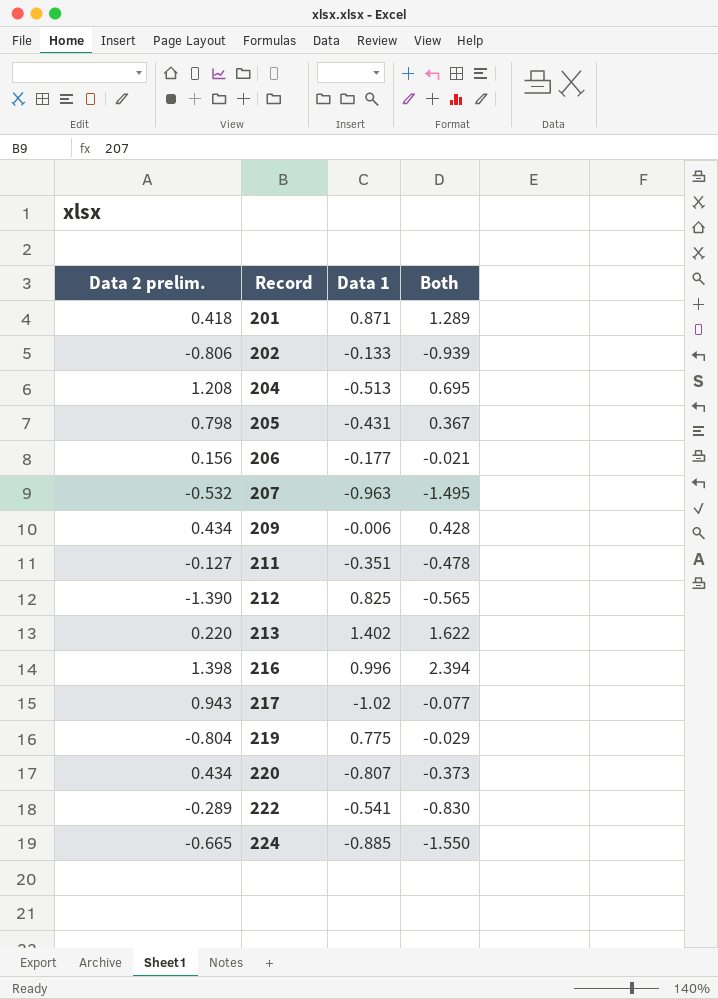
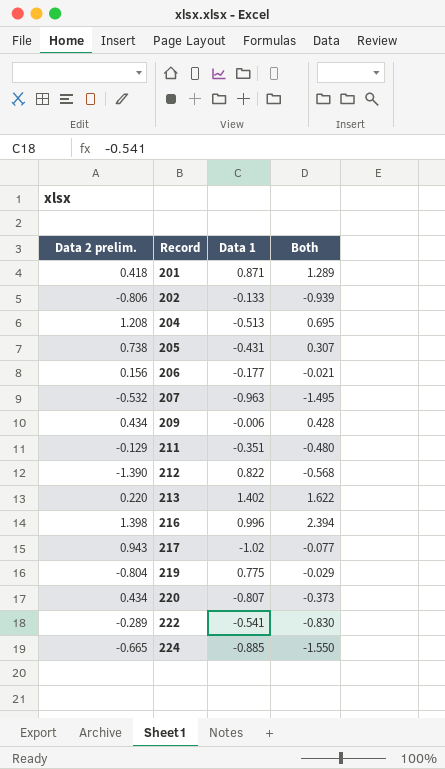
205 | Data 2 prelim.: 0.798 -> 0.738
205 | Both: 0.367 -> 0.307
211 | Data 2 prelim.: -0.127 -> -0.129
211 | Both: -0.478 -> -0.480
212 | Data 1: 0.825 -> 0.822
212 | Both: -0.565 -> -0.568

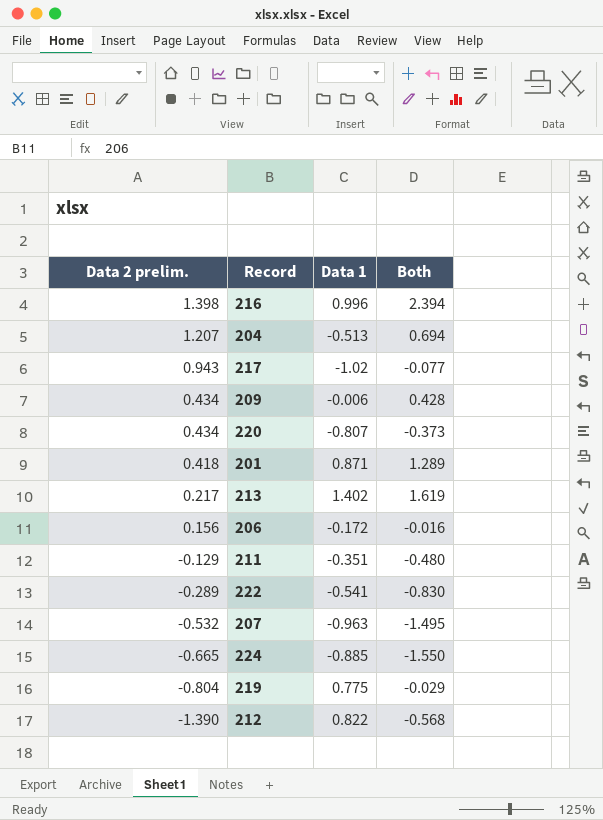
row order: Record ascending -> Data 2 prelim. descending
row 202: -0.806 | -0.133 | -0.939 -> none
row 205: 0.738 | -0.431 | 0.307 -> none
204 | Data 2 prelim.: 1.208 -> 1.207
204 | Both: 0.695 -> 0.694
213 | Data 2 prelim.: 0.220 -> 0.217
213 | Both: 1.622 -> 1.619
206 | Data 1: -0.177 -> -0.172
206 | Both: -0.021 -> -0.016

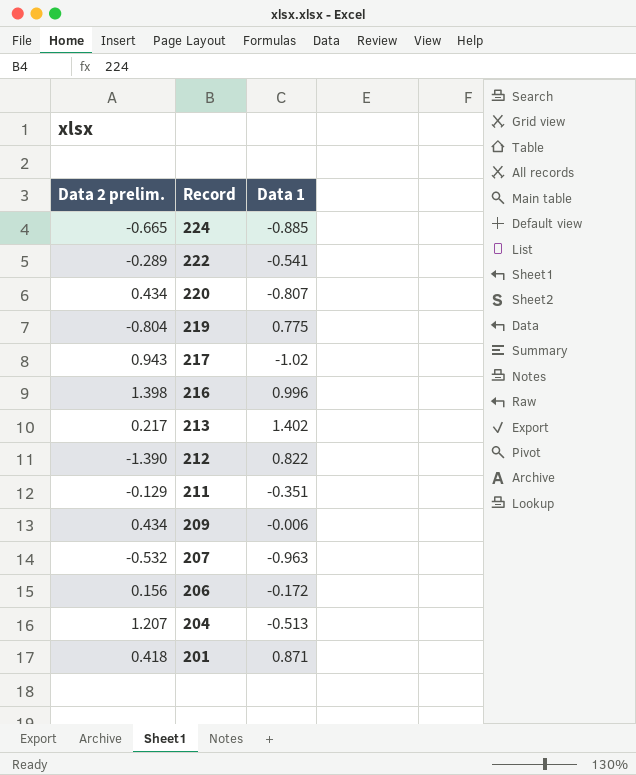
row order: Data 2 prelim. descending -> Record descending
column Both | formula: [Data 2 prelim.] + [Data 1] -> none

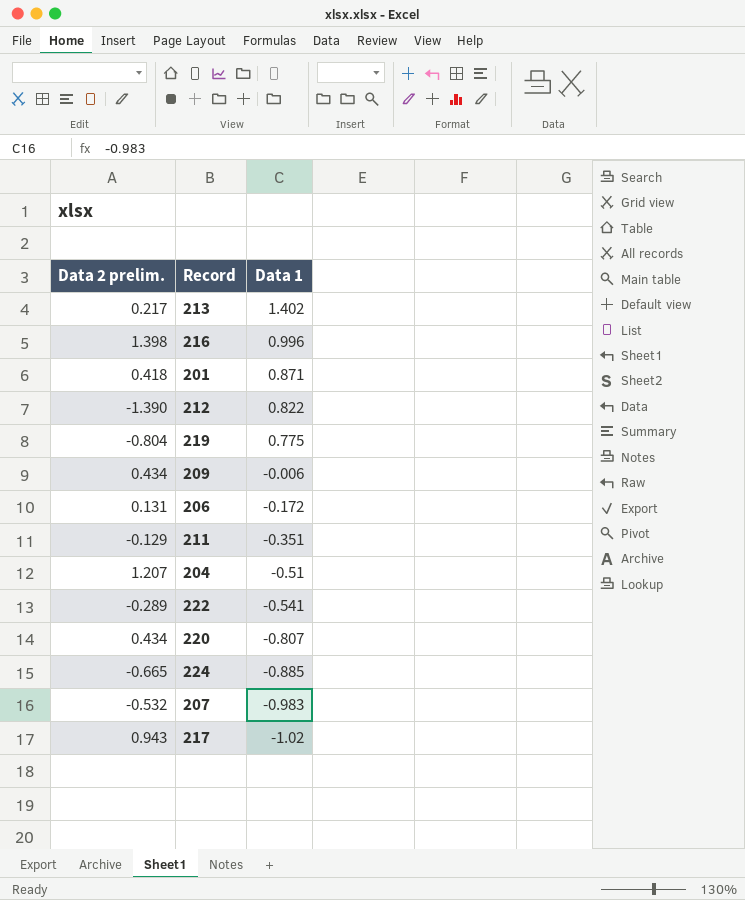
row order: Record descending -> Data 1 descending
206 | Data 2 prelim.: 0.156 -> 0.131
204 | Data 1: -0.513 -> -0.51
207 | Data 1: -0.963 -> -0.983

